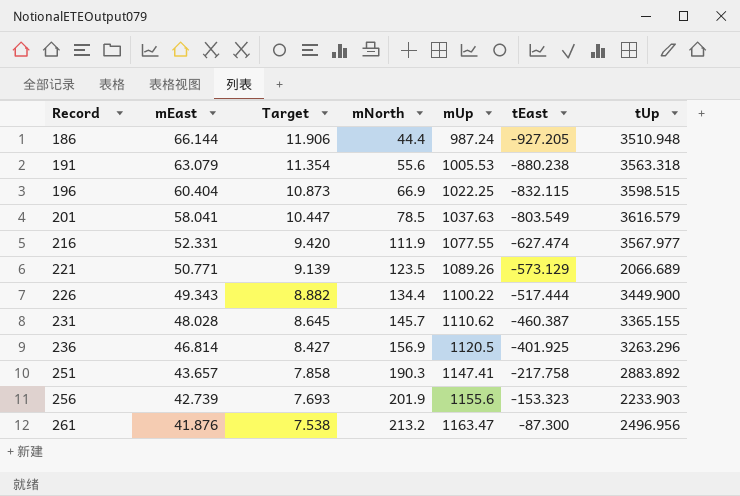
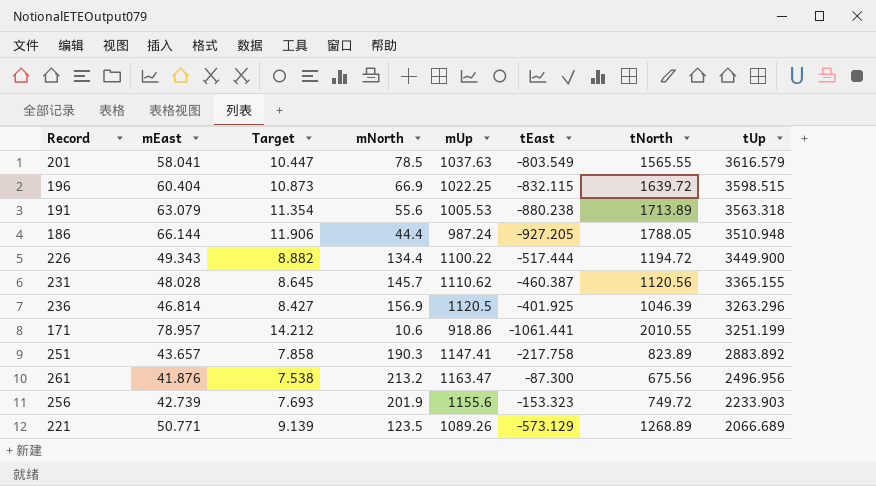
row order: Record ascending -> tUp descending
column tNorth | position: none -> 7
row 216: 52.331 | 9.420 | 111.9 | 1077.55 | -627.474 | 3567.977 -> none
row 171: none -> 78.957 | 14.212 | 10.6 | 918.86 | -1061.441 | 2010.55 | 3251.199

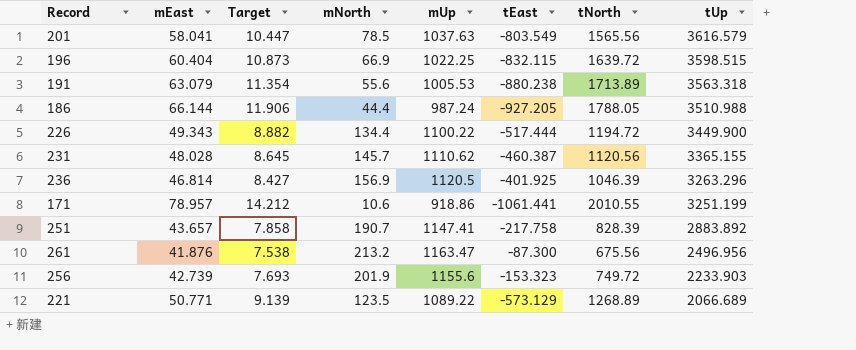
201 | tNorth: 1565.55 -> 1565.56
186 | tUp: 3510.948 -> 3510.988
251 | mNorth: 190.3 -> 190.7
251 | tNorth: 823.89 -> 828.39
221 | mUp: 1089.26 -> 1089.22

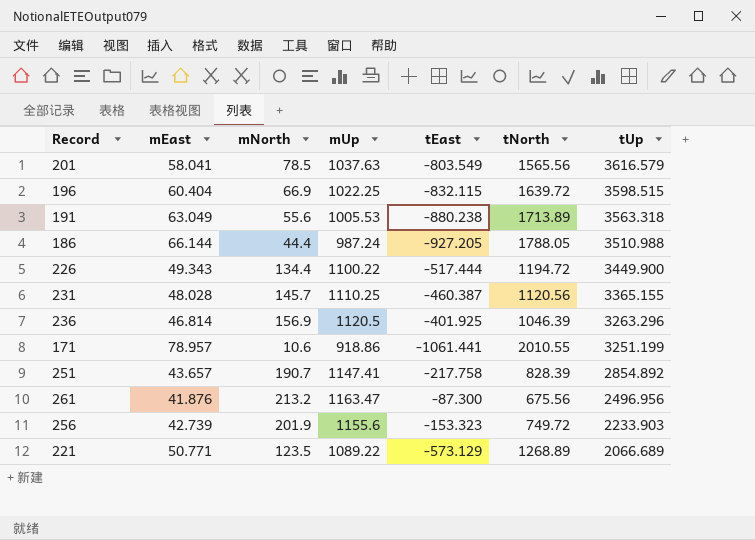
column Target | formula: [mEast] * 0.18 -> none
191 | mEast: 63.079 -> 63.049
231 | mUp: 1110.62 -> 1110.25
251 | tUp: 2883.892 -> 2854.892

